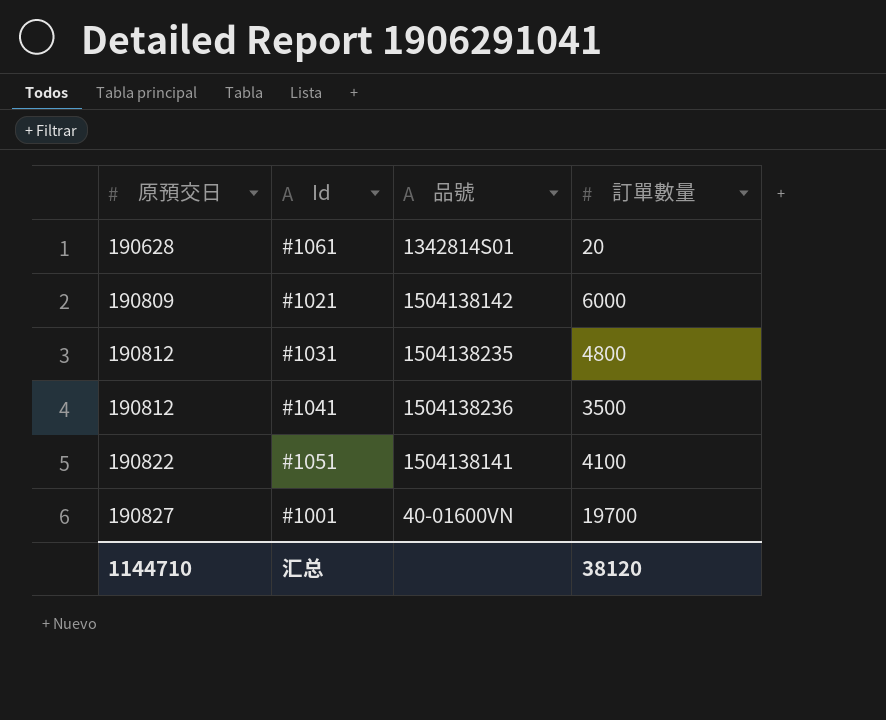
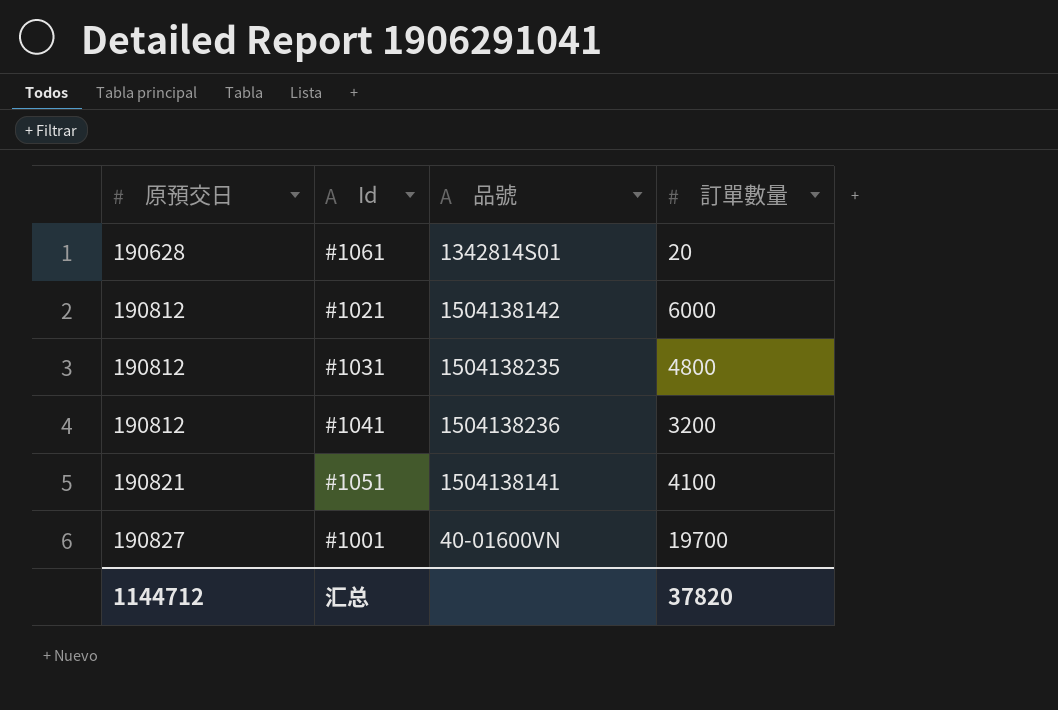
#1021 | 原預交日: 190809 -> 190812
#1041 | 訂單數量: 3500 -> 3200
#1051 | 原預交日: 190822 -> 190821
汇总 | 原預交日: 1144710 -> 1144712
汇总 | 訂單數量: 38120 -> 37820

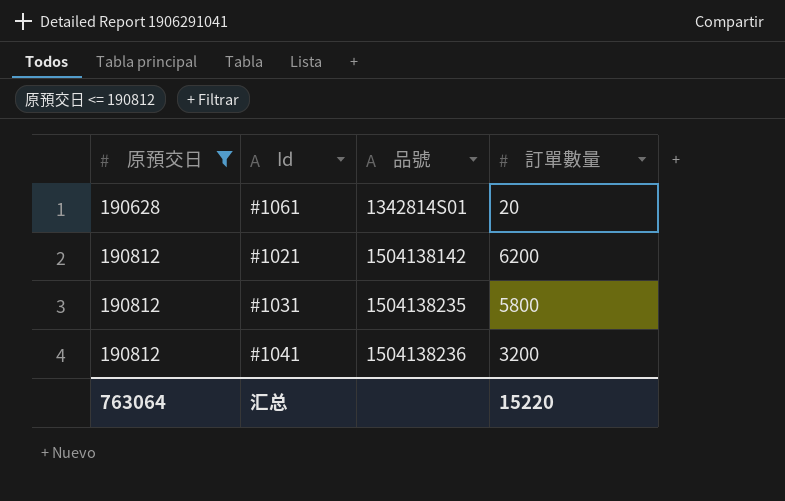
filter: none -> 原預交日 <= 190812
#1021 | 訂單數量: 6000 -> 6200
#1031 | 訂單數量: 4800 -> 5800
汇总 | 原預交日: 1144712 -> 763064
汇总 | 訂單數量: 37820 -> 15220

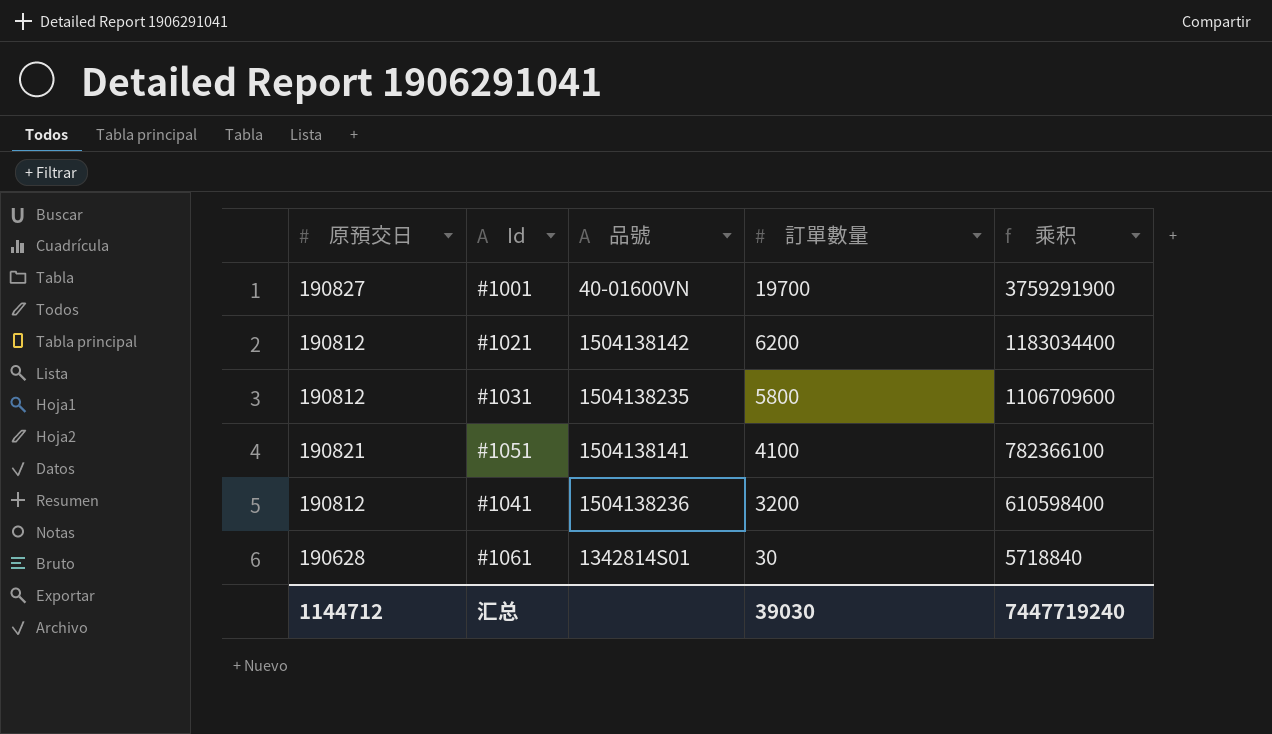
filter: 原預交日 <= 190812 -> none
row order: 原預交日 ascending -> 訂單數量 descending
column 乘积 | formula: none -> [原預交日] * [訂單數量]
#1061 | 訂單數量: 20 -> 30
汇总 | 原預交日: 763064 -> 1144712
汇总 | 訂單數量: 15220 -> 39030

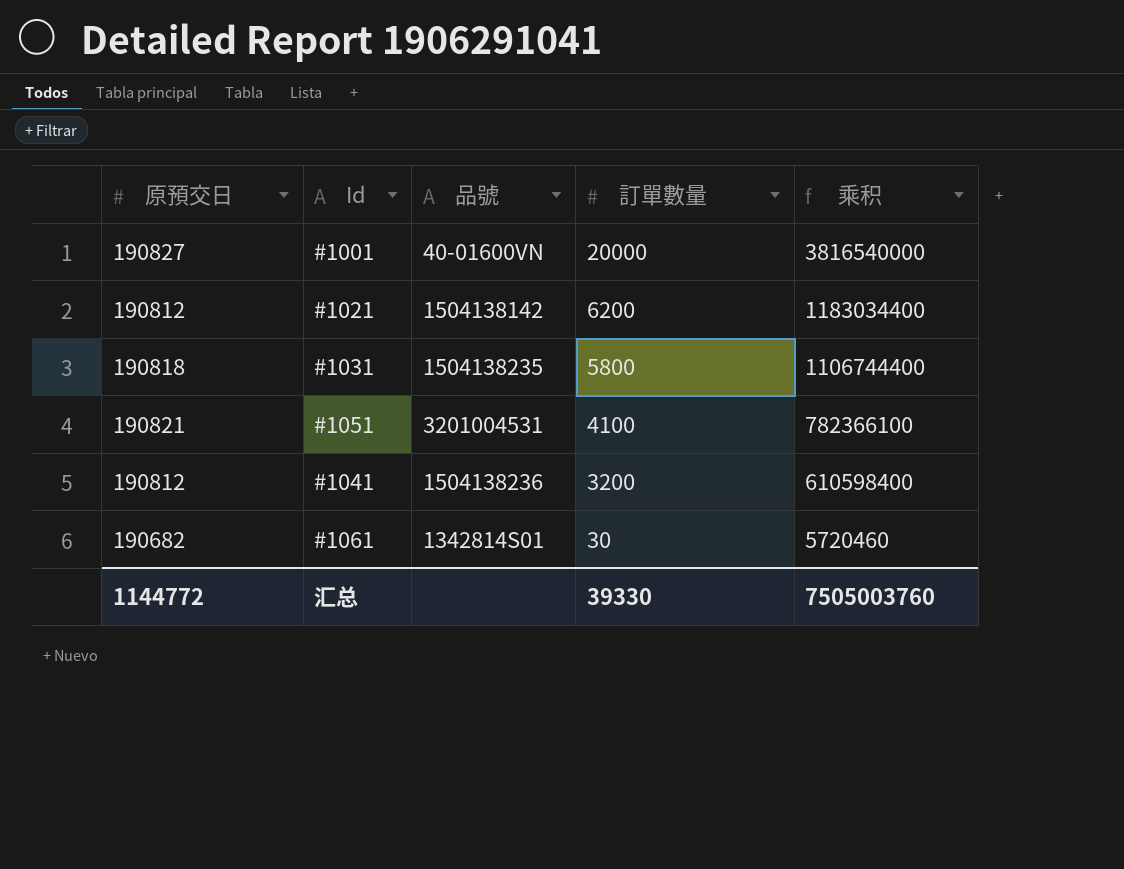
#1001 | 訂單數量: 19700 -> 20000
#1001 | 乘积: 3759291900 -> 3816540000
#1031 | 原預交日: 190812 -> 190818
#1031 | 乘积: 1106709600 -> 1106744400
#1051 | 品號: 1504138141 -> 3201004531
#1061 | 原預交日: 190628 -> 190682
#1061 | 乘积: 5718840 -> 5720460
汇总 | 原預交日: 1144712 -> 1144772
汇总 | 訂單數量: 39030 -> 39330
汇总 | 乘积: 7447719240 -> 7505003760

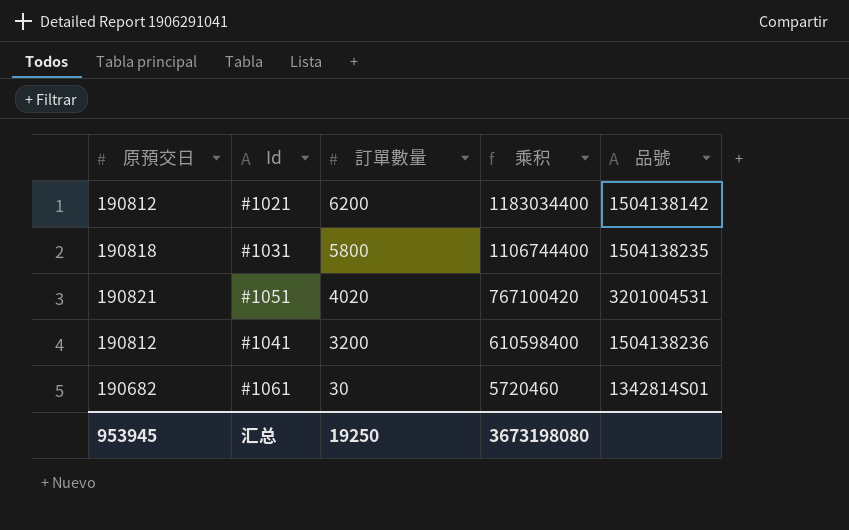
column 品號 | position: 3 -> 5
row #1001: 190827 | 40-01600VN | 20000 | 3816540000 -> none
#1051 | 訂單數量: 4100 -> 4020
#1051 | 乘积: 782366100 -> 767100420
汇总 | 原預交日: 1144772 -> 953945
汇总 | 訂單數量: 39330 -> 19250
汇总 | 乘积: 7505003760 -> 3673198080

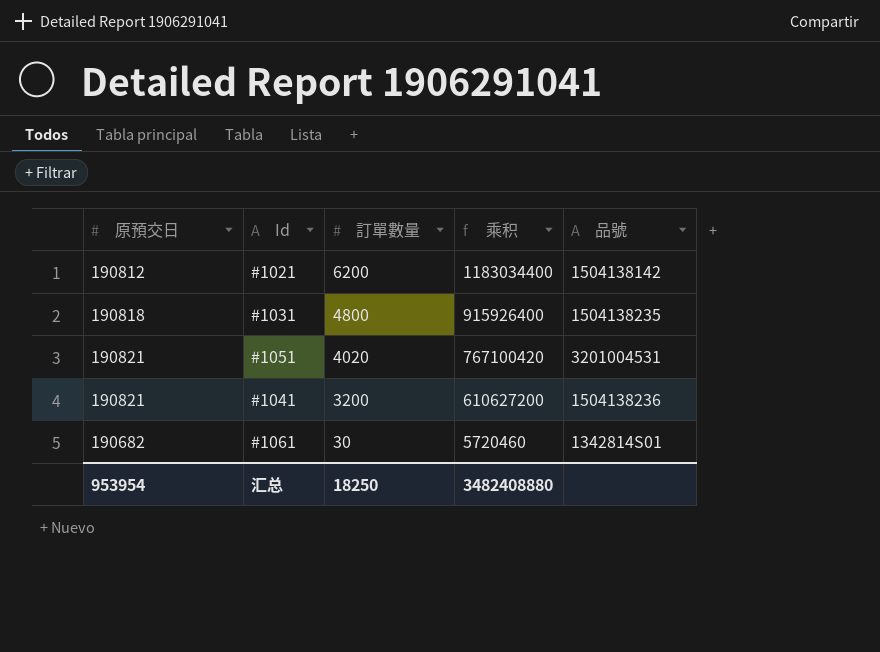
#1031 | 訂單數量: 5800 -> 4800
#1031 | 乘积: 1106744400 -> 915926400
#1041 | 原預交日: 190812 -> 190821
#1041 | 乘积: 610598400 -> 610627200
汇总 | 原預交日: 953945 -> 953954
汇总 | 訂單數量: 19250 -> 18250
汇总 | 乘积: 3673198080 -> 3482408880

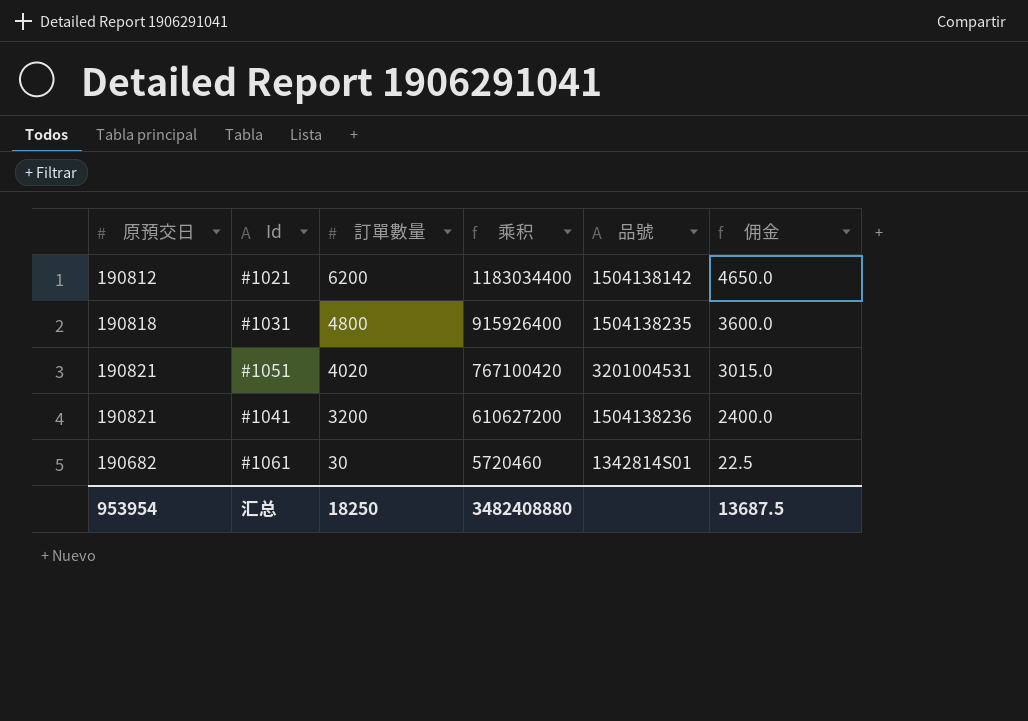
column 佣金 | formula: none -> [訂單數量] * 0.75

